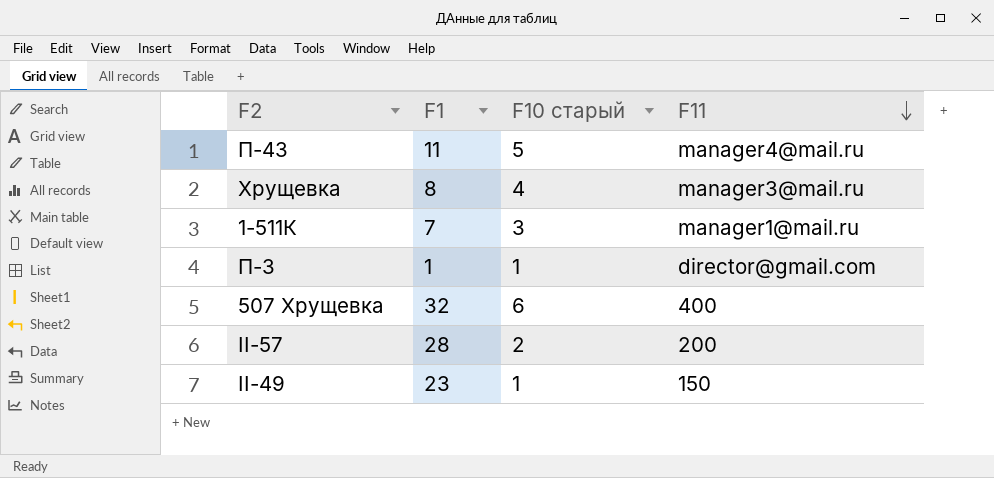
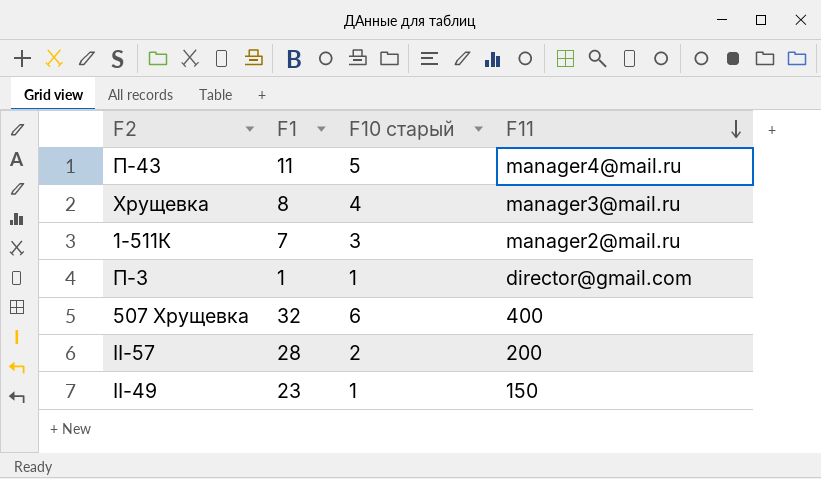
1-511К | F11: manager1@mail.ru -> manager2@mail.ru

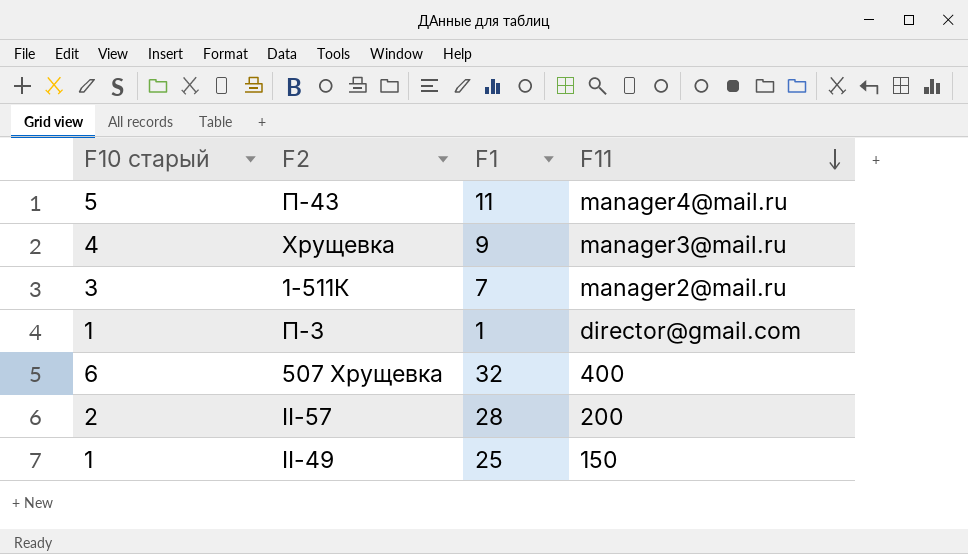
column F10 старый | position: 3 -> 1
Хрущевка | F1: 8 -> 9
II-49 | F1: 23 -> 25

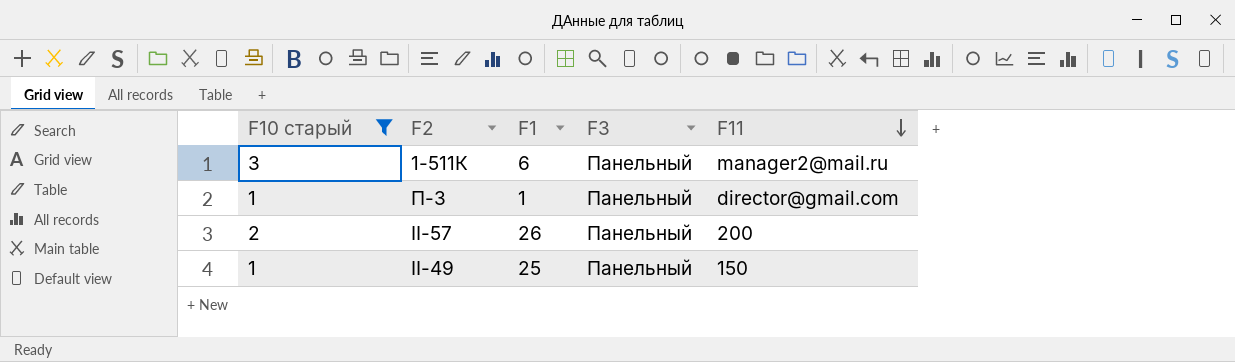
filter: none -> F10 старый <= 3
column F3 | position: none -> 4
1-511К | F1: 7 -> 6
II-57 | F1: 28 -> 26

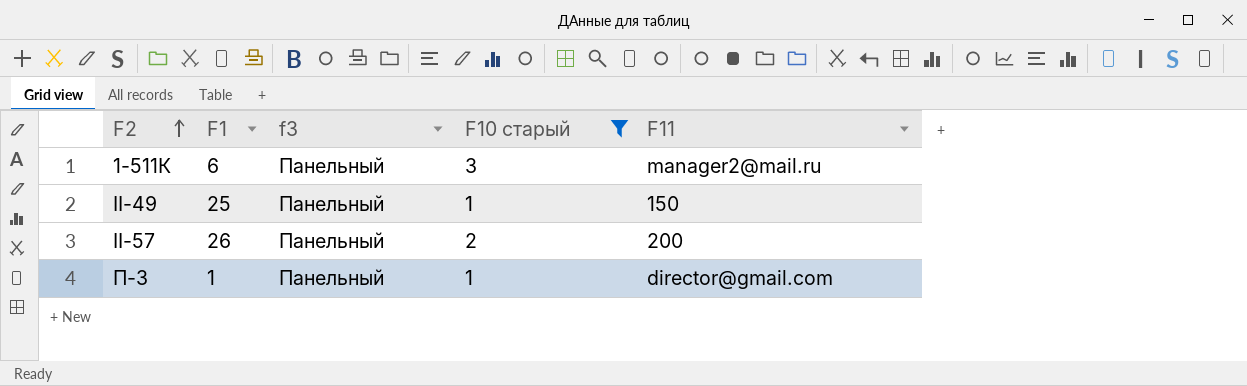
row order: F11 descending -> F2 ascending
column name: F3 -> f3
column F10 старый | position: 1 -> 4

